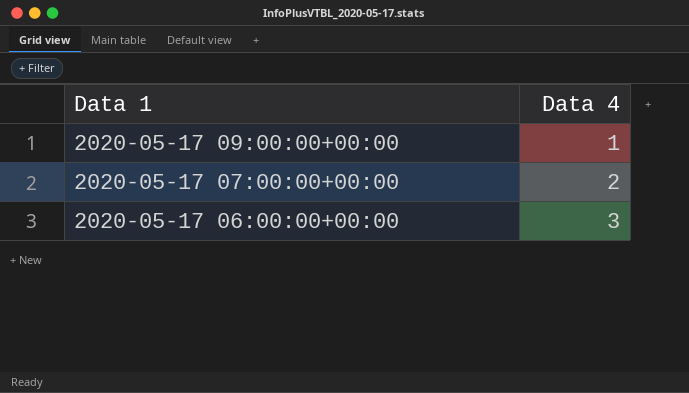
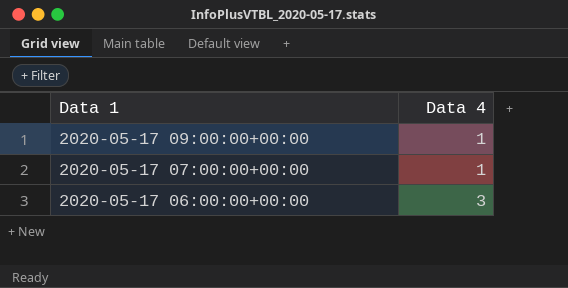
2020-05-17 07:00:00+00:00 | Data 4: 2 -> 1

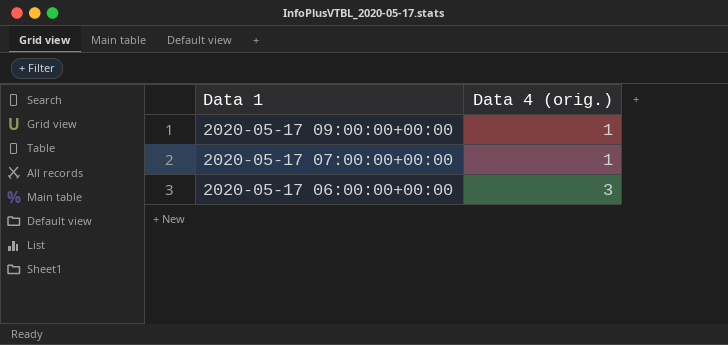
column name: Data 4 -> Data 4 (orig.)

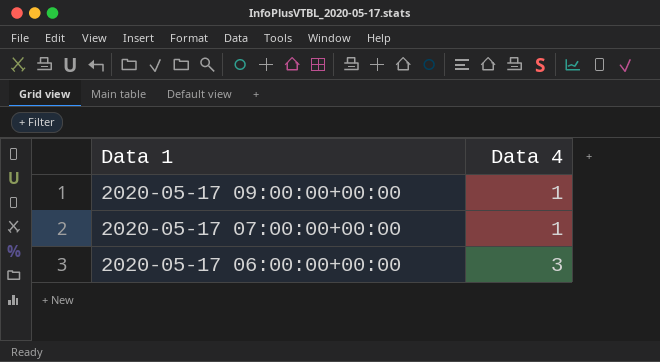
column name: Data 4 (orig.) -> Data 4

